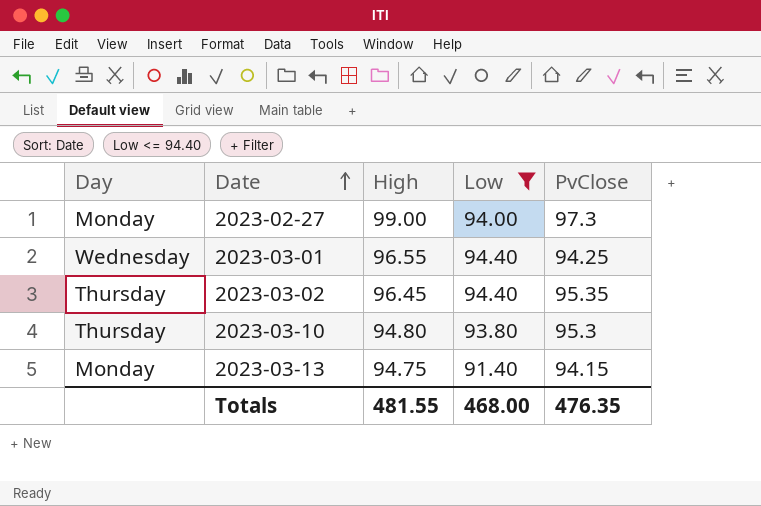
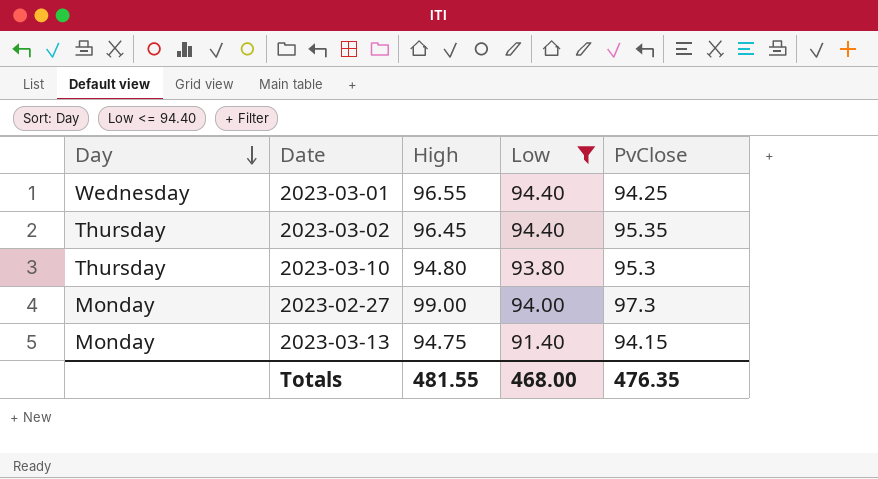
row order: Date ascending -> Day descending

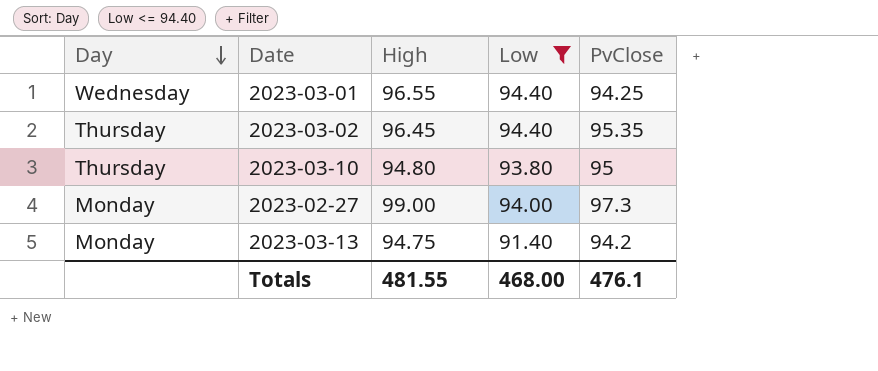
2023-03-10 | PvClose: 95.3 -> 95
2023-03-13 | PvClose: 94.15 -> 94.2
Totals | PvClose: 476.35 -> 476.1

